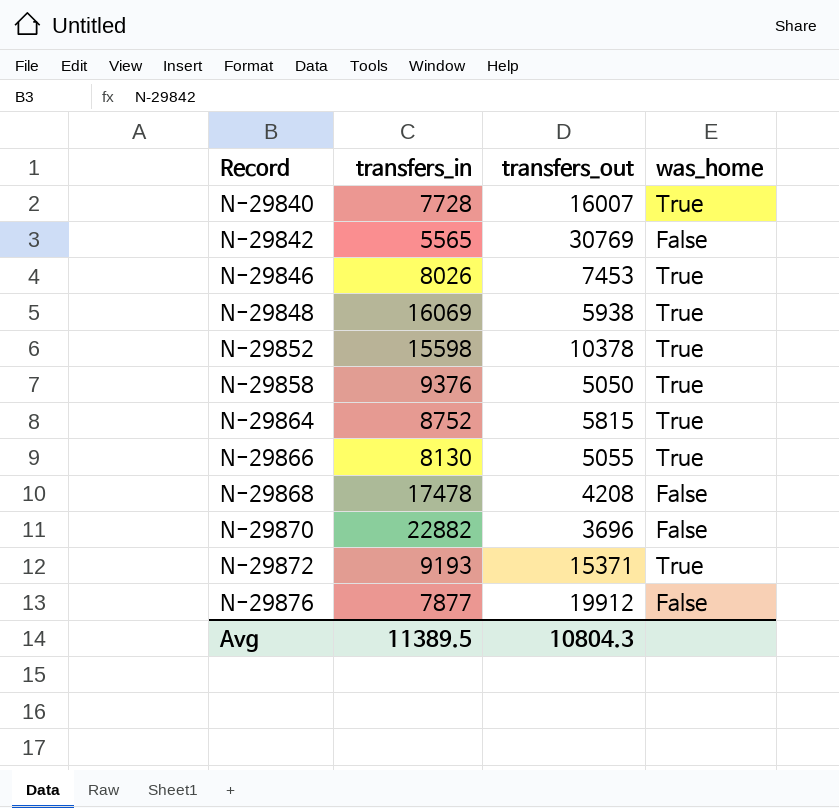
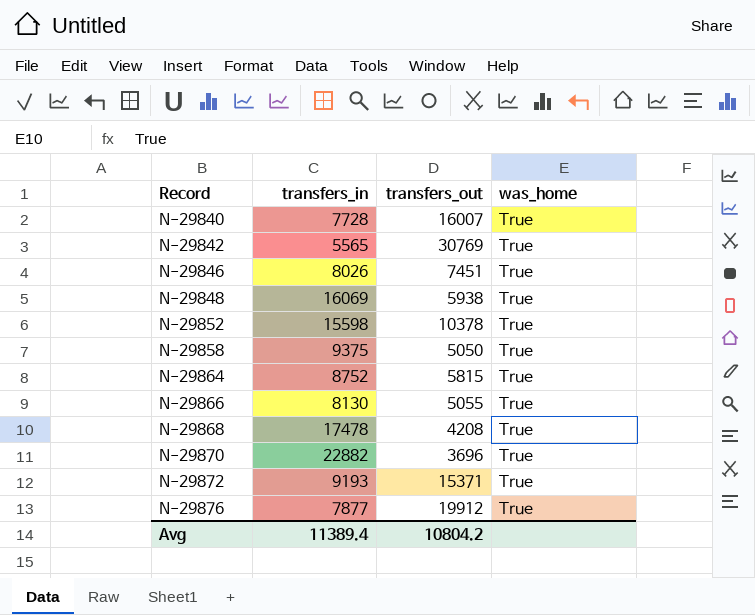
N-29842 | was_home: False -> True
N-29846 | transfers_out: 7453 -> 7451
N-29858 | transfers_in: 9376 -> 9375
N-29868 | was_home: False -> True
N-29870 | was_home: False -> True
N-29876 | was_home: False -> True
Avg | transfers_in: 11389.5 -> 11389.4
Avg | transfers_out: 10804.3 -> 10804.2

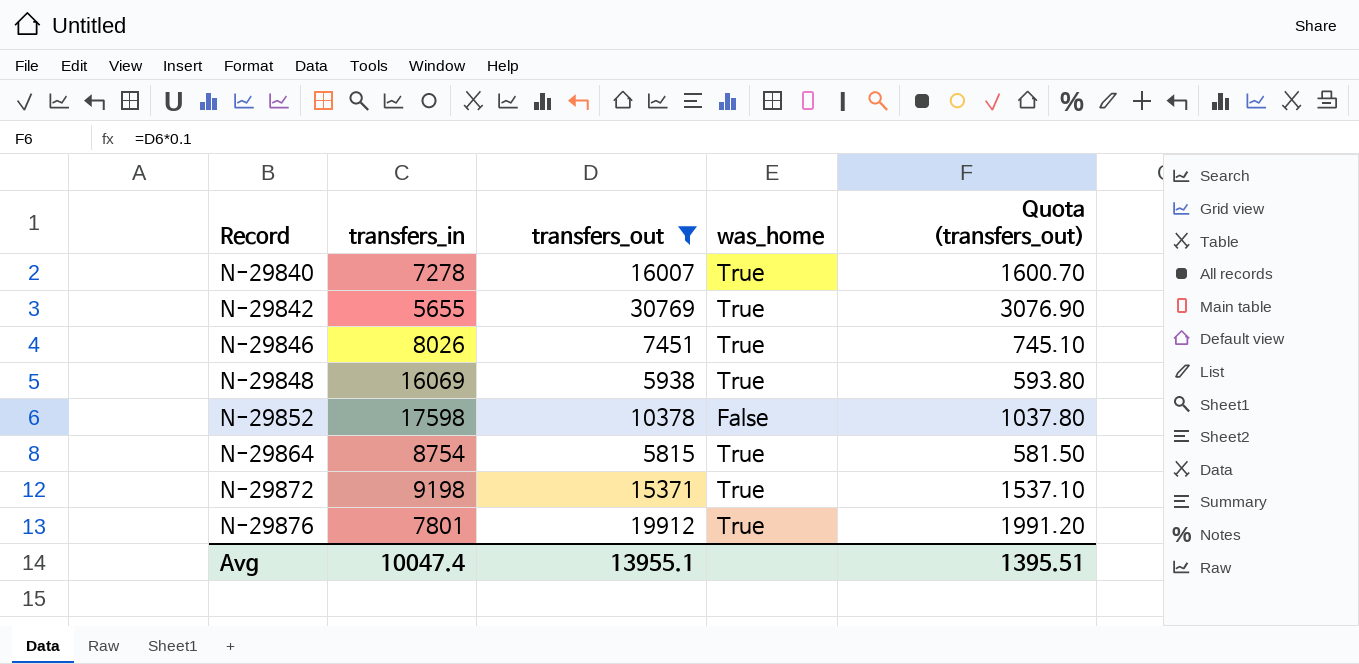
filter: none -> transfers_out >= 5815
column Quota (transfers_out) | formula: none -> [transfers_out] * 0.1
N-29840 | transfers_in: 7728 -> 7278
N-29842 | transfers_in: 5565 -> 5655
N-29852 | transfers_in: 15598 -> 17598
N-29852 | was_home: True -> False
N-29864 | transfers_in: 8752 -> 8754
N-29872 | transfers_in: 9193 -> 9198
N-29876 | transfers_in: 7877 -> 7801
Avg | transfers_in: 11389.4 -> 10047.4
Avg | transfers_out: 10804.2 -> 13955.1

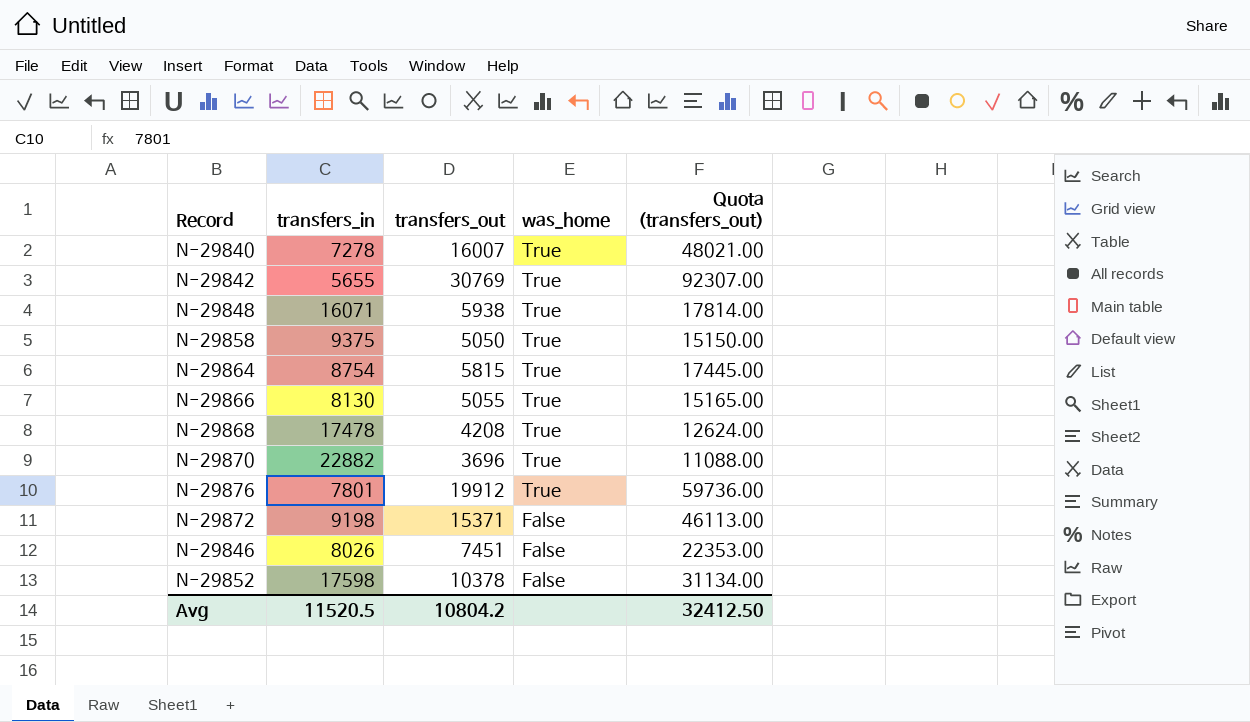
filter: transfers_out >= 5815 -> none
row order: Record ascending -> was_home descending
column Quota (transfers_out) | formula: [transfers_out] * 0.1 -> [transfers_out] * 3
N-29848 | transfers_in: 16069 -> 16071
N-29872 | was_home: True -> False
N-29846 | was_home: True -> False
Avg | transfers_in: 10047.4 -> 11520.5
Avg | transfers_out: 13955.1 -> 10804.2
Avg | Quota (transfers_out): 1395.51 -> 32412.50

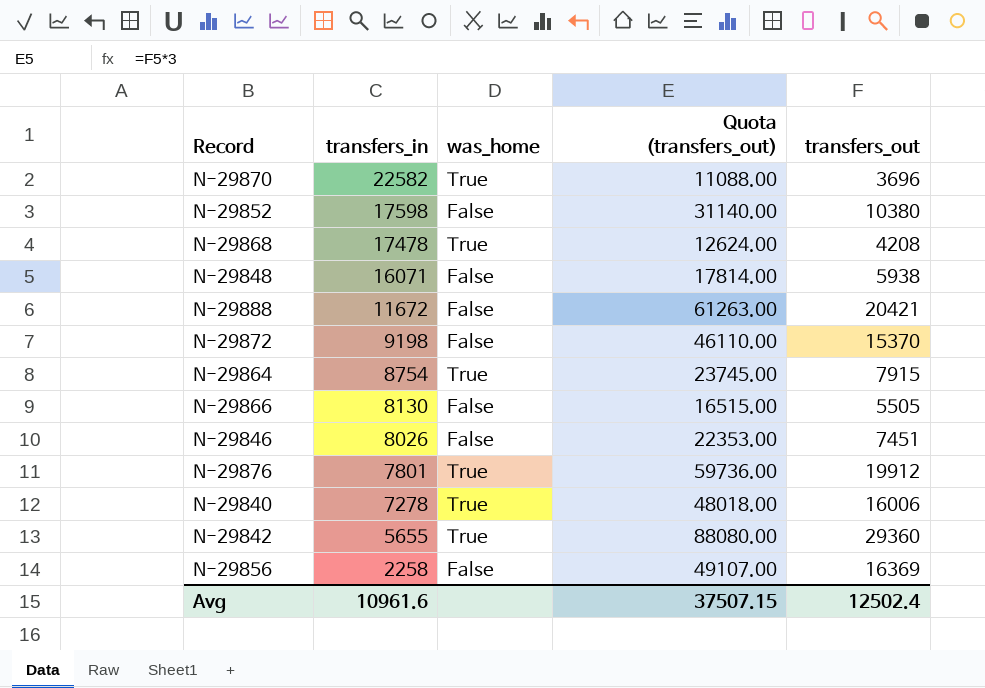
row order: was_home descending -> transfers_in descending
column transfers_out | position: 3 -> 5
row N-29858: 9375 | 5050 | True | 15150.00 -> none
N-29870 | transfers_in: 22882 -> 22582
N-29852 | Quota (transfers_out): 31134.00 -> 31140.00
N-29852 | transfers_out: 10378 -> 10380
N-29848 | was_home: True -> False
row N-29888: none -> 11672 | False | 61263.00 | 20421
N-29872 | Quota (transfers_out): 46113.00 -> 46110.00
N-29872 | transfers_out: 15371 -> 15370
N-29864 | Quota (transfers_out): 17445.00 -> 23745.00
N-29864 | transfers_out: 5815 -> 7915
N-29866 | was_home: True -> False
N-29866 | Quota (transfers_out): 15165.00 -> 16515.00
N-29866 | transfers_out: 5055 -> 5505
N-29840 | Quota (transfers_out): 48021.00 -> 48018.00
N-29840 | transfers_out: 16007 -> 16006
N-29842 | Quota (transfers_out): 92307.00 -> 88080.00
N-29842 | transfers_out: 30769 -> 29360
row N-29856: none -> 2258 | False | 49107.00 | 16369
Avg | transfers_in: 11520.5 -> 10961.6
Avg | Quota (transfers_out): 32412.50 -> 37507.15
Avg | transfers_out: 10804.2 -> 12502.4

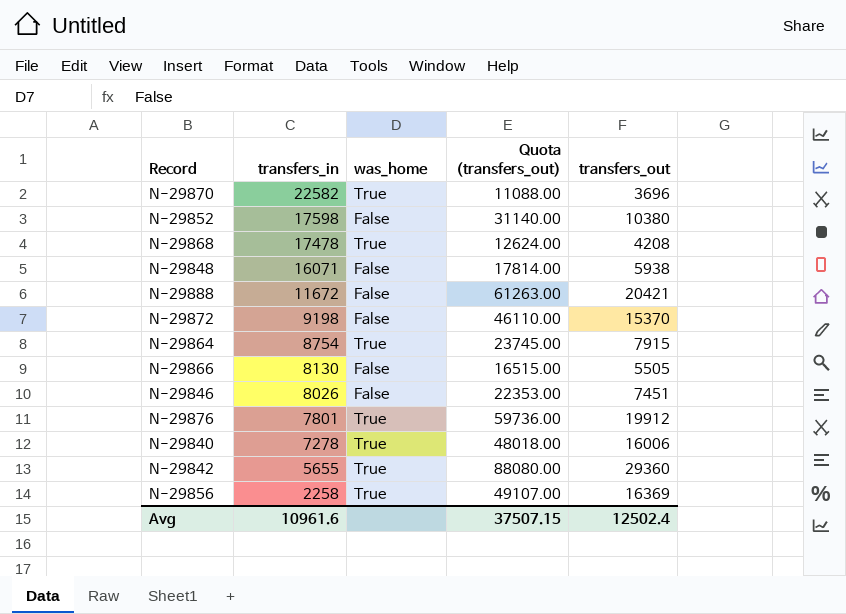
N-29856 | was_home: False -> True

